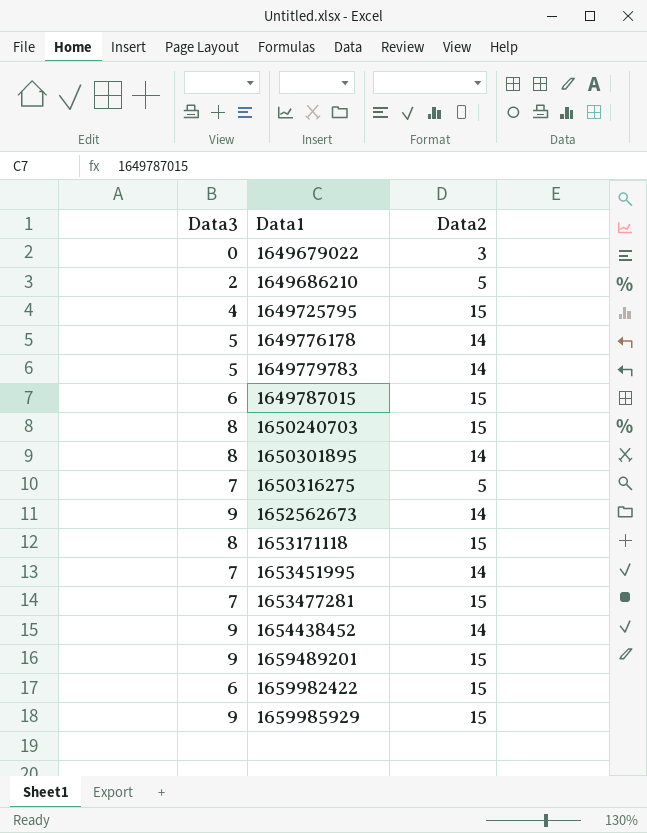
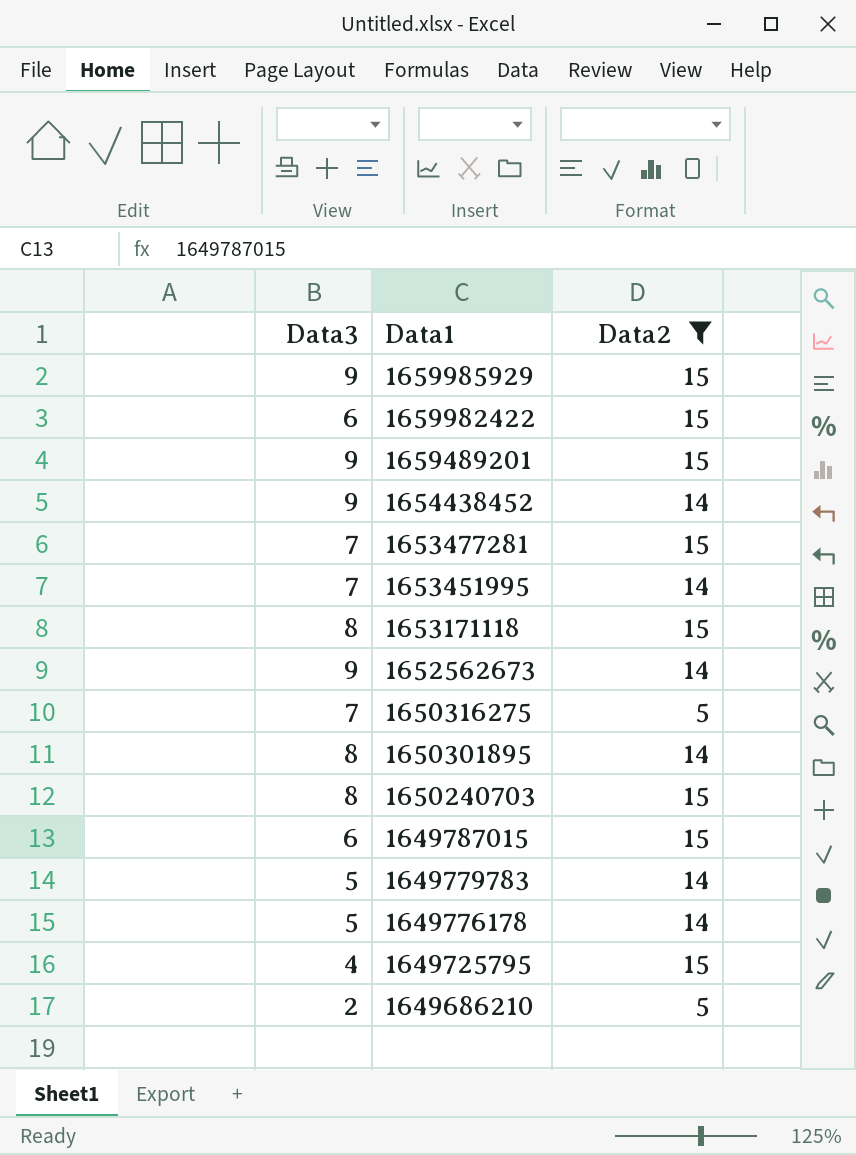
filter: none -> Data2 != 3
row order: Data1 ascending -> Data1 descending

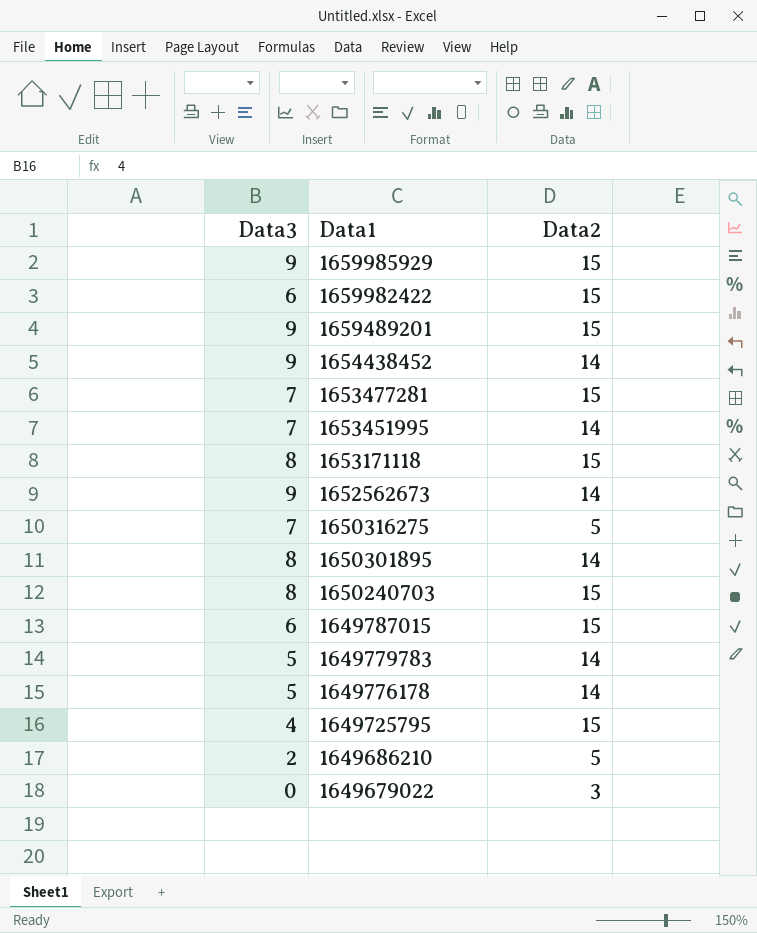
filter: Data2 != 3 -> none

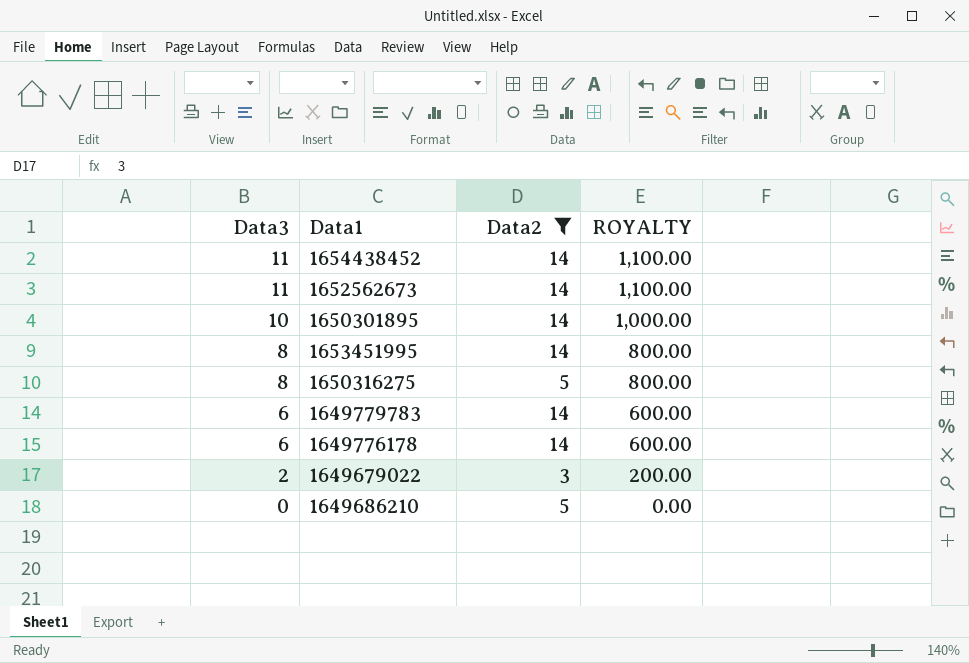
filter: none -> Data2 != 15
row order: Data1 descending -> Data3 descending
column ROYALTY | formula: none -> [Data3] * 100
1654438452 | Data3: 9 -> 11
1652562673 | Data3: 9 -> 11
1650301895 | Data3: 8 -> 10
1653451995 | Data3: 7 -> 8
1650316275 | Data3: 7 -> 8
1649779783 | Data3: 5 -> 6
1649776178 | Data3: 5 -> 6
1649679022 | Data3: 0 -> 2
1649686210 | Data3: 2 -> 0

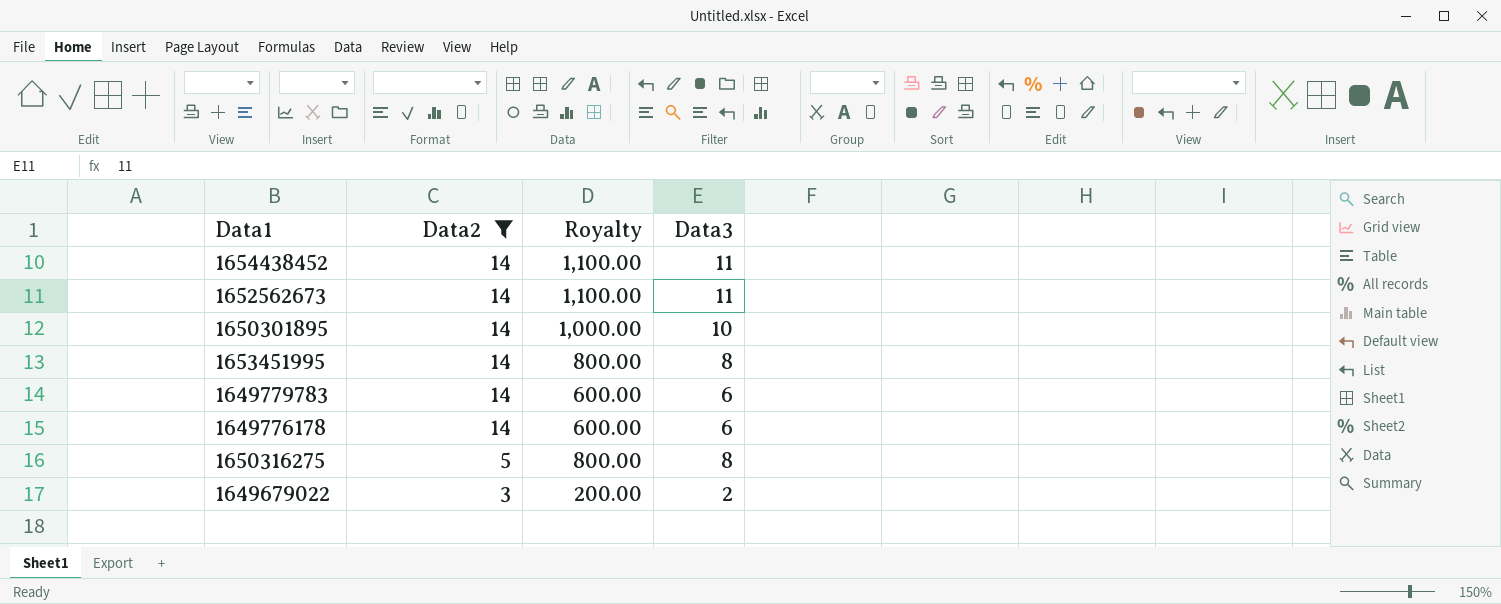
row order: Data3 descending -> Data2 descending
column name: ROYALTY -> Royalty
column Data3 | position: 1 -> 4
row 1649686210: 0 | 5 | 0.00 -> none

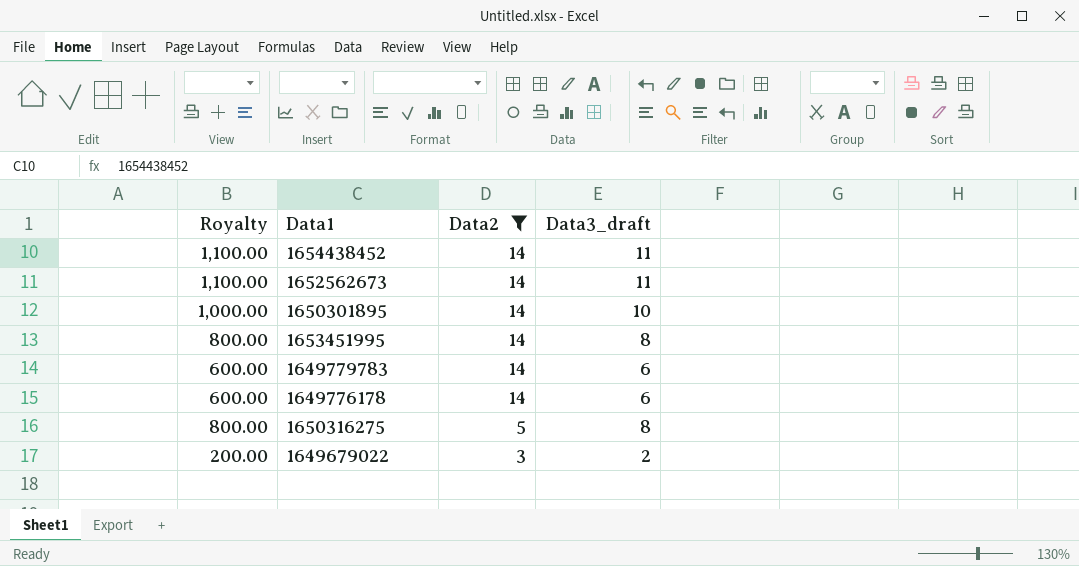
column Royalty | position: 3 -> 1
column name: Data3 -> Data3_draft

